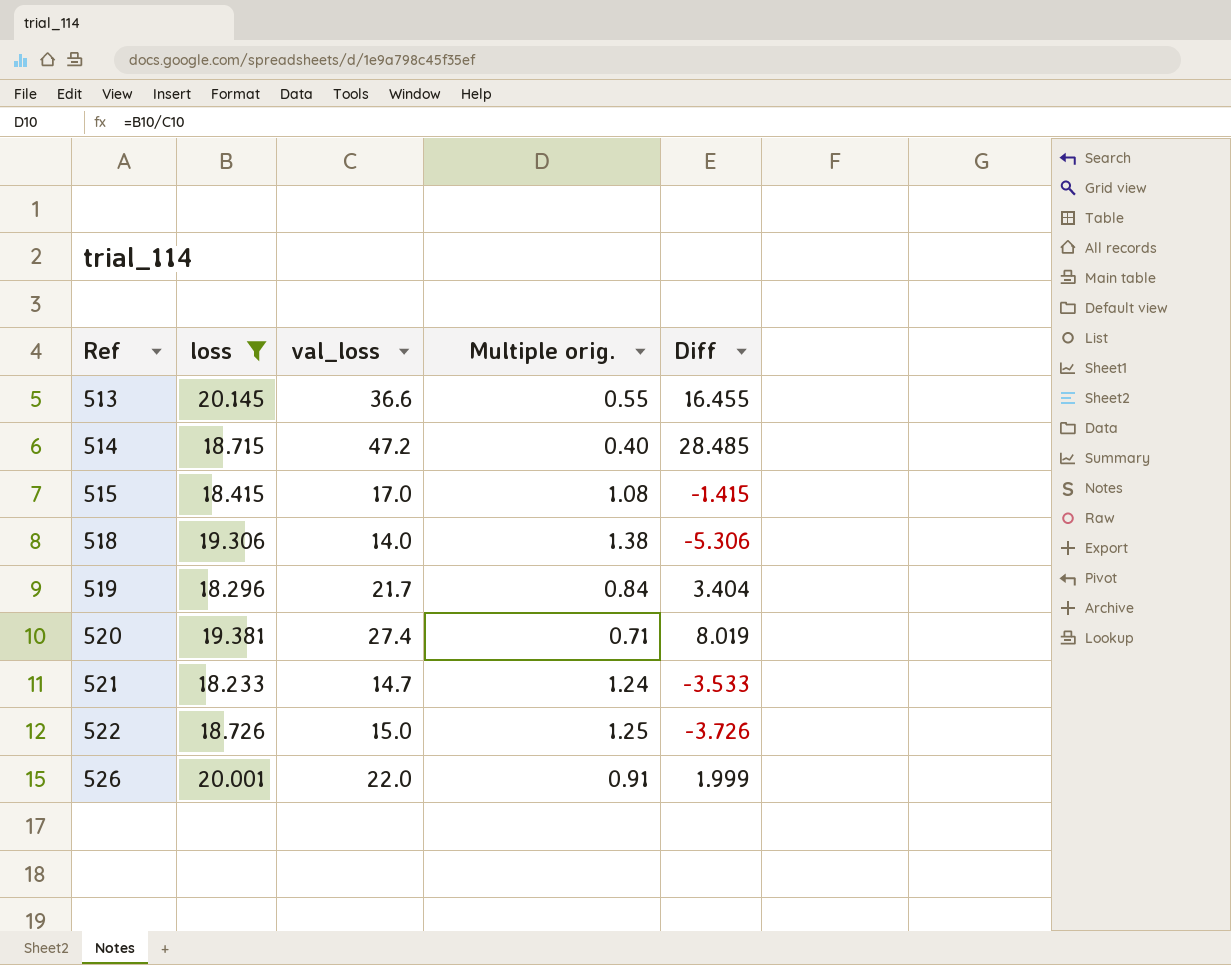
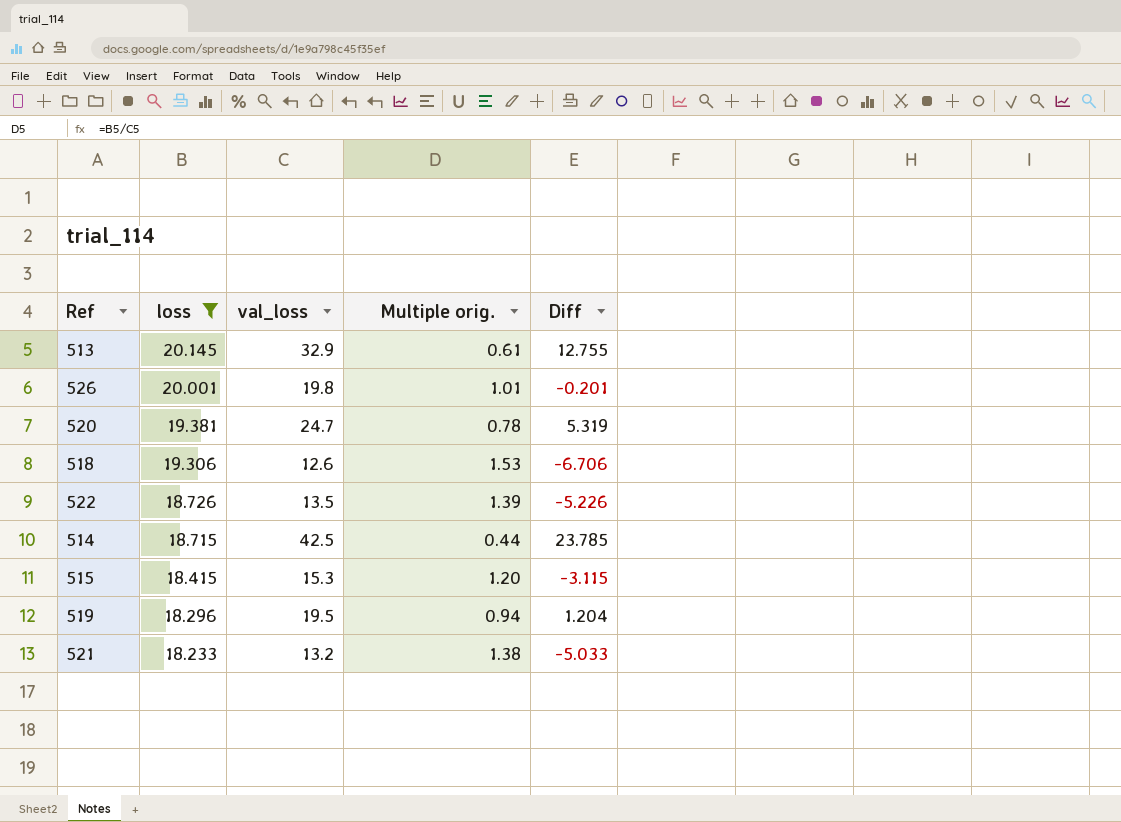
row order: Ref ascending -> loss descending
513 | val_loss: 36.6 -> 32.9
513 | Multiple orig.: 0.55 -> 0.61
513 | Diff: 16.455 -> 12.755
526 | val_loss: 22.0 -> 19.8
526 | Multiple orig.: 0.91 -> 1.01
526 | Diff: 1.999 -> -0.201
520 | val_loss: 27.4 -> 24.7
520 | Multiple orig.: 0.71 -> 0.78
520 | Diff: 8.019 -> 5.319
518 | val_loss: 14.0 -> 12.6
518 | Multiple orig.: 1.38 -> 1.53
518 | Diff: -5.306 -> -6.706
522 | val_loss: 15.0 -> 13.5
522 | Multiple orig.: 1.25 -> 1.39
522 | Diff: -3.726 -> -5.226
514 | val_loss: 47.2 -> 42.5
514 | Multiple orig.: 0.40 -> 0.44
514 | Diff: 28.485 -> 23.785
515 | val_loss: 17.0 -> 15.3
515 | Multiple orig.: 1.08 -> 1.20
515 | Diff: -1.415 -> -3.115
519 | val_loss: 21.7 -> 19.5
519 | Multiple orig.: 0.84 -> 0.94
519 | Diff: 3.404 -> 1.204
521 | val_loss: 14.7 -> 13.2
521 | Multiple orig.: 1.24 -> 1.38
521 | Diff: -3.533 -> -5.033

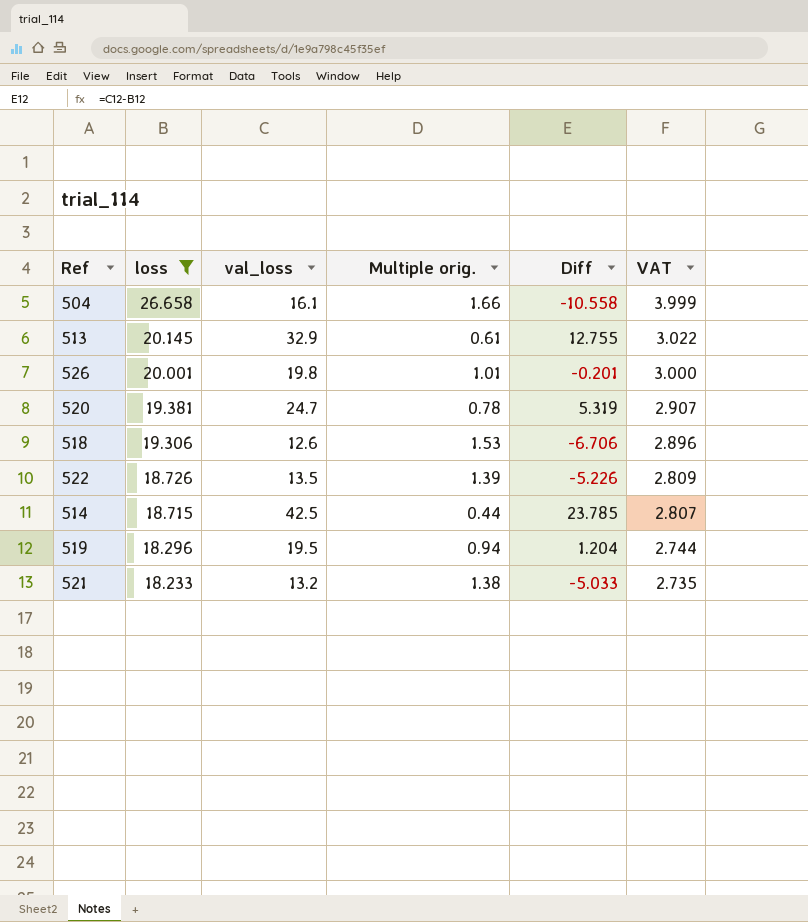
column VAT | formula: none -> [loss] * 0.15
row 515: 18.415 | 15.3 | 1.20 | -3.115 -> none
row 504: none -> 26.658 | 16.1 | 1.66 | -10.558 | 3.999

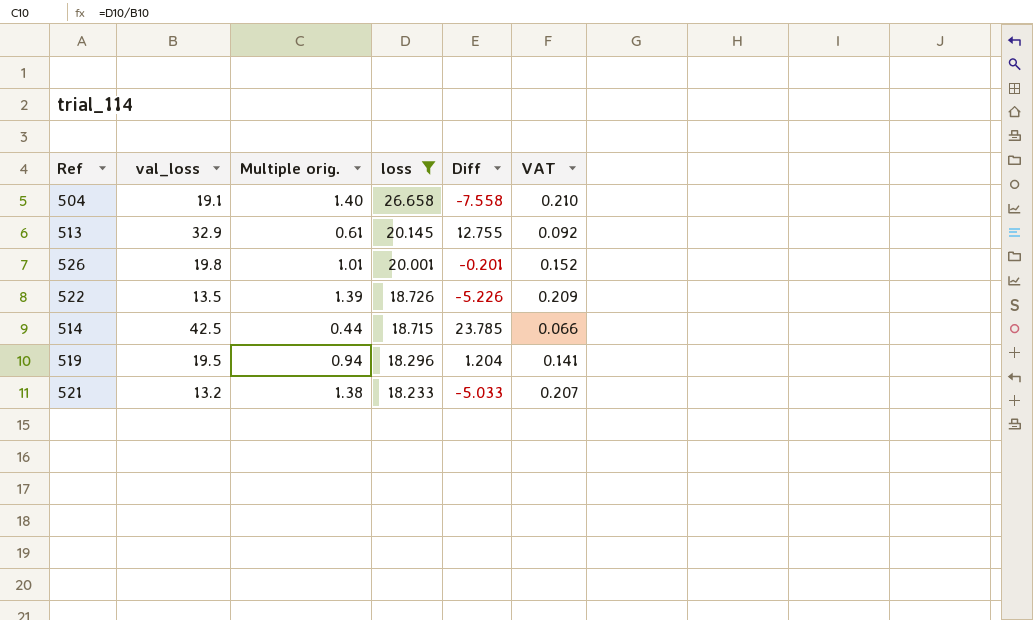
column loss | position: 2 -> 4
column VAT | formula: [loss] * 0.15 -> [Multiple orig.] * 0.15
row 520: 19.381 | 24.7 | 0.78 | 5.319 | 2.907 -> none
row 518: 19.306 | 12.6 | 1.53 | -6.706 | 2.896 -> none
504 | val_loss: 16.1 -> 19.1
504 | Multiple orig.: 1.66 -> 1.40
504 | Diff: -10.558 -> -7.558

